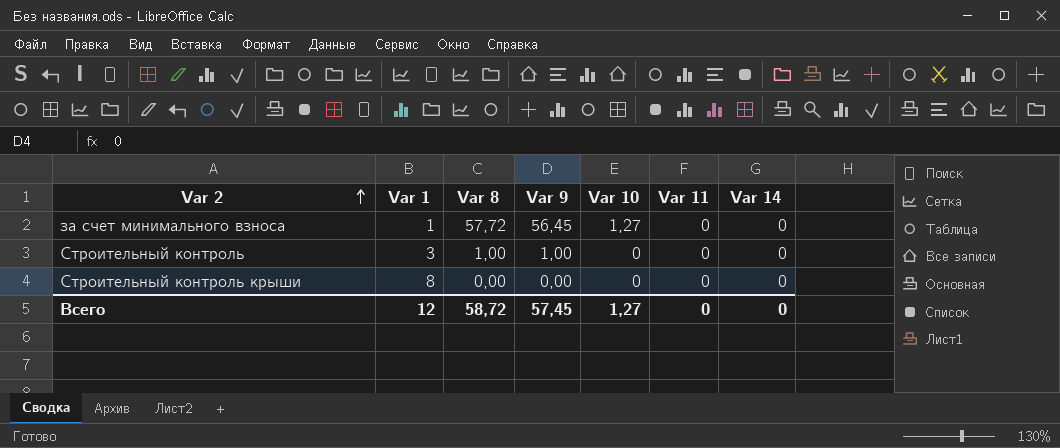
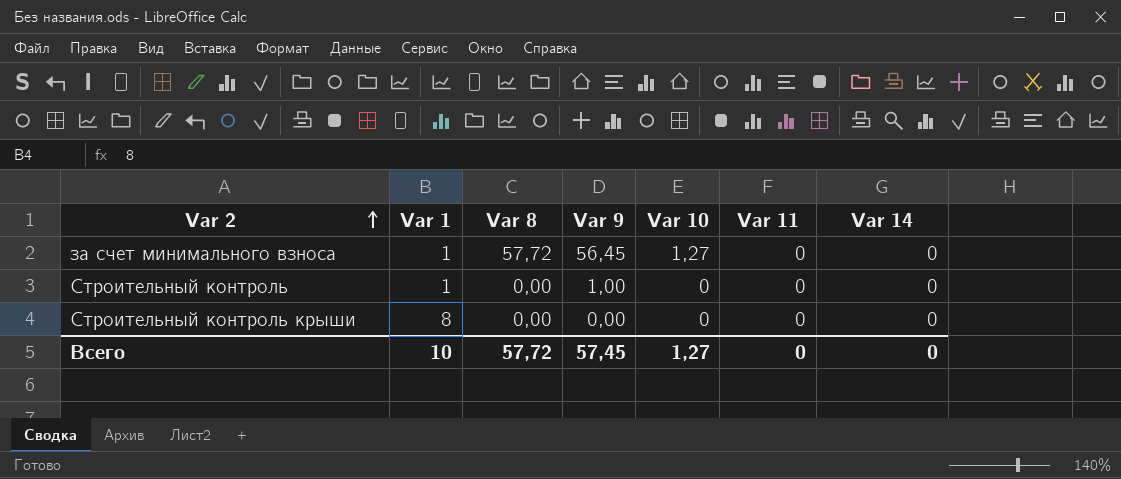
Строительный контроль | Var 1: 3 -> 1
Строительный контроль | Var 8: 1,00 -> 0,00
Всего | Var 1: 12 -> 10
Всего | Var 8: 58,72 -> 57,72

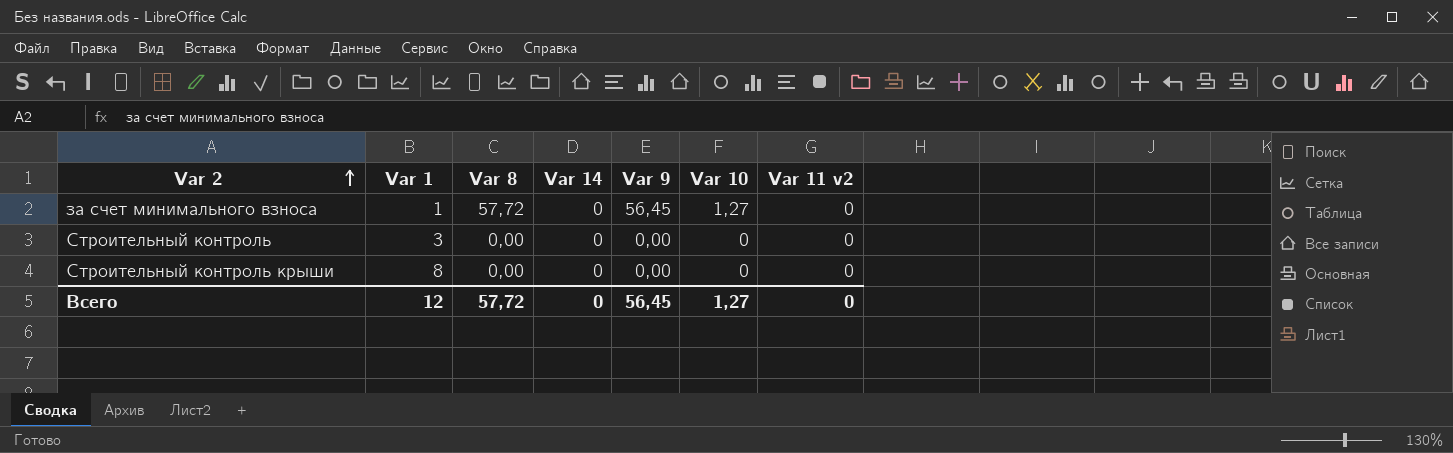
column Var 14 | position: 7 -> 4
column name: Var 11 -> Var 11 v2
Строительный контроль | Var 1: 1 -> 3
Строительный контроль | Var 9: 1,00 -> 0,00
Всего | Var 1: 10 -> 12
Всего | Var 9: 57,45 -> 56,45

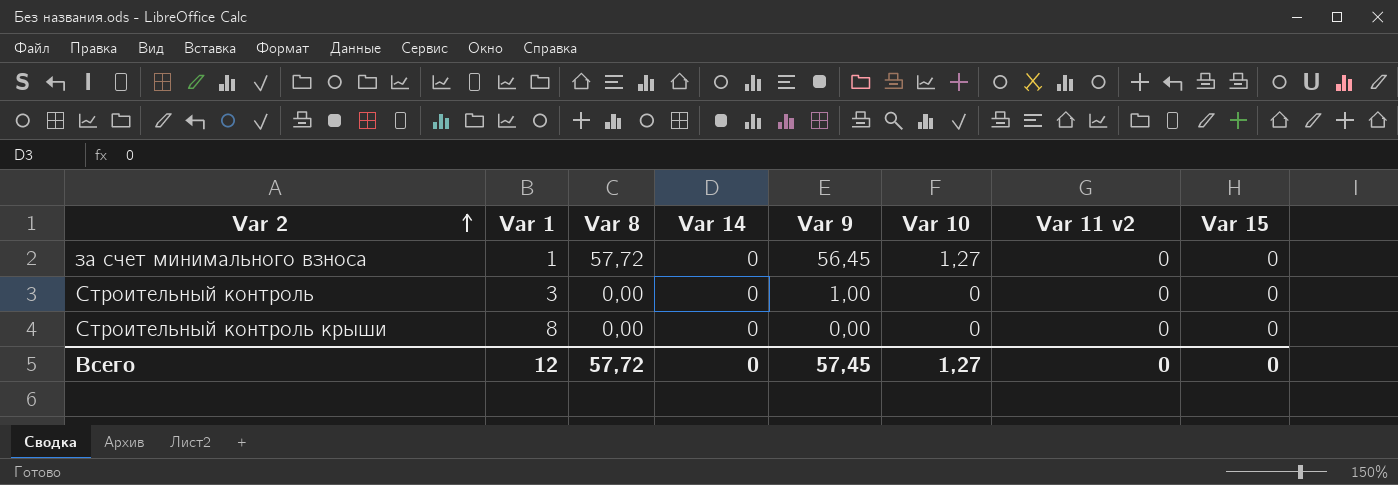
column Var 15 | position: none -> 8
Строительный контроль | Var 9: 0,00 -> 1,00
Всего | Var 9: 56,45 -> 57,45

